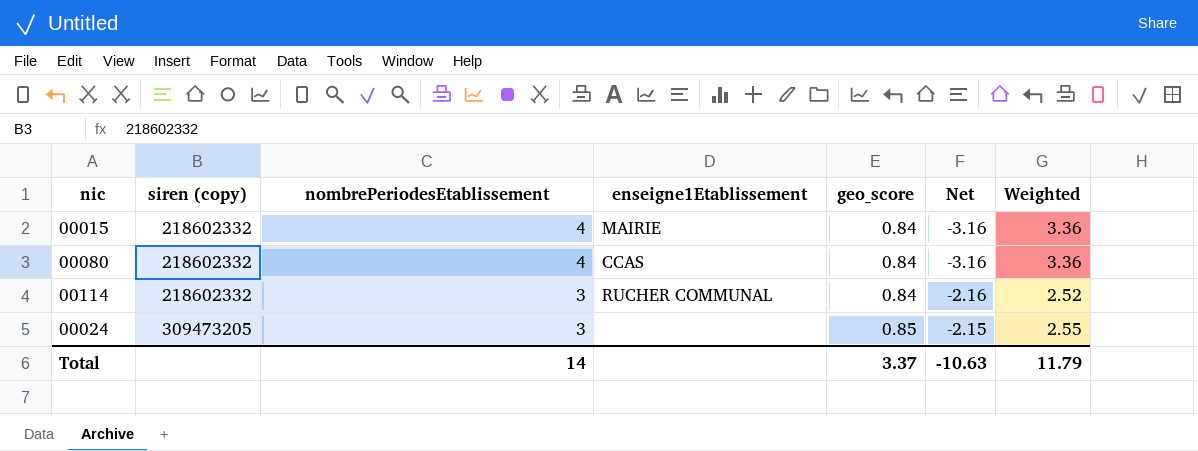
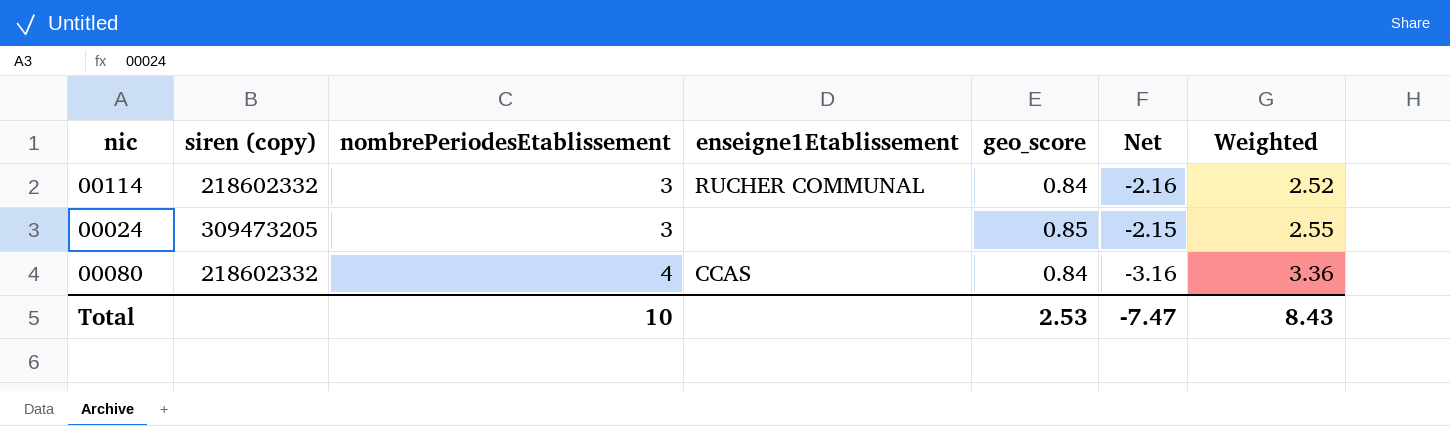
row order: siren (copy) ascending -> nombrePeriodesEtablissement ascending
row 00015: 218602332 | 4 | MAIRIE | 0.84 | -3.16 | 3.36 -> none
Total | nombrePeriodesEtablissement: 14 -> 10
Total | geo_score: 3.37 -> 2.53
Total | Net: -10.63 -> -7.47
Total | Weighted: 11.79 -> 8.43

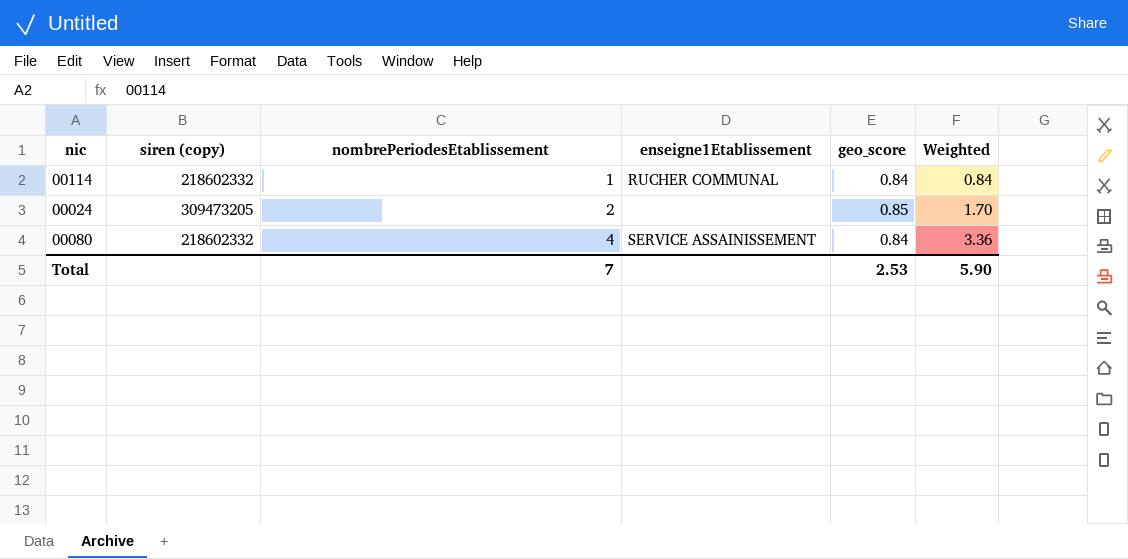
column Net | formula: [geo_score] - [nombrePeriodesEtablissement] -> none
00114 | nombrePeriodesEtablissement: 3 -> 1
00114 | Weighted: 2.52 -> 0.84
00024 | nombrePeriodesEtablissement: 3 -> 2
00024 | Weighted: 2.55 -> 1.70
00080 | enseigne1Etablissement: CCAS -> SERVICE ASSAINISSEMENT
Total | nombrePeriodesEtablissement: 10 -> 7
Total | Weighted: 8.43 -> 5.90

